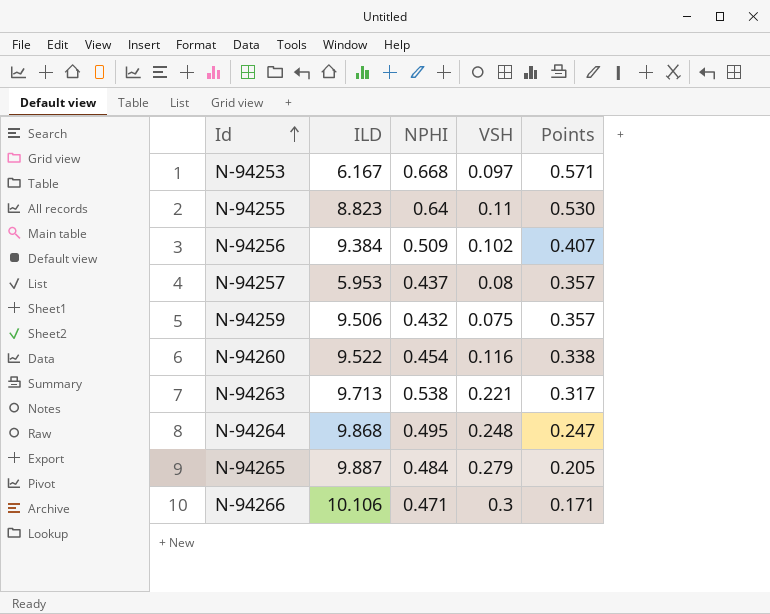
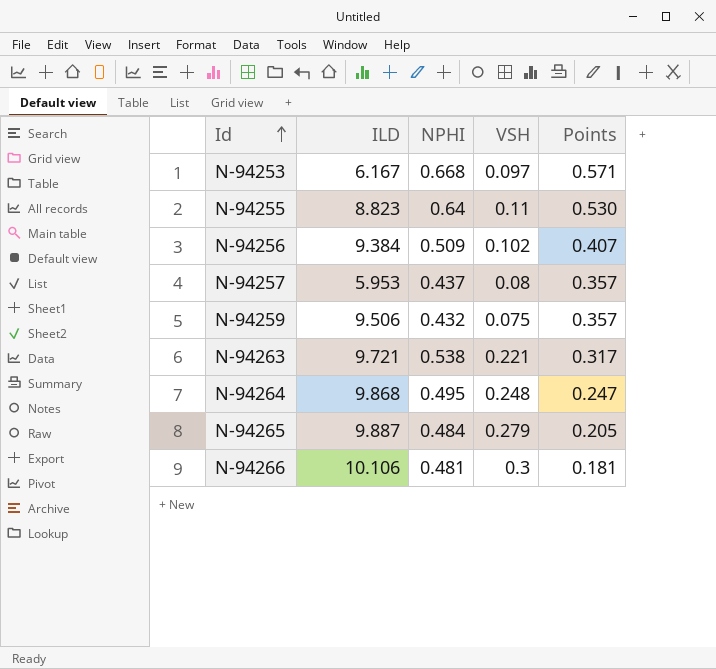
row N-94260: 9.522 | 0.454 | 0.116 | 0.338 -> none
N-94263 | ILD: 9.713 -> 9.721
N-94266 | NPHI: 0.471 -> 0.481
N-94266 | Points: 0.171 -> 0.181

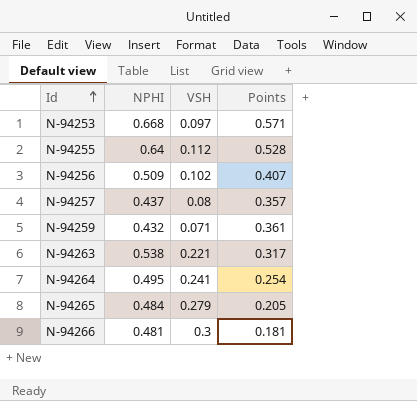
column ILD | position: 2 -> none
N-94255 | VSH: 0.11 -> 0.112
N-94255 | Points: 0.530 -> 0.528
N-94259 | VSH: 0.075 -> 0.071
N-94259 | Points: 0.357 -> 0.361
N-94264 | VSH: 0.248 -> 0.241
N-94264 | Points: 0.247 -> 0.254

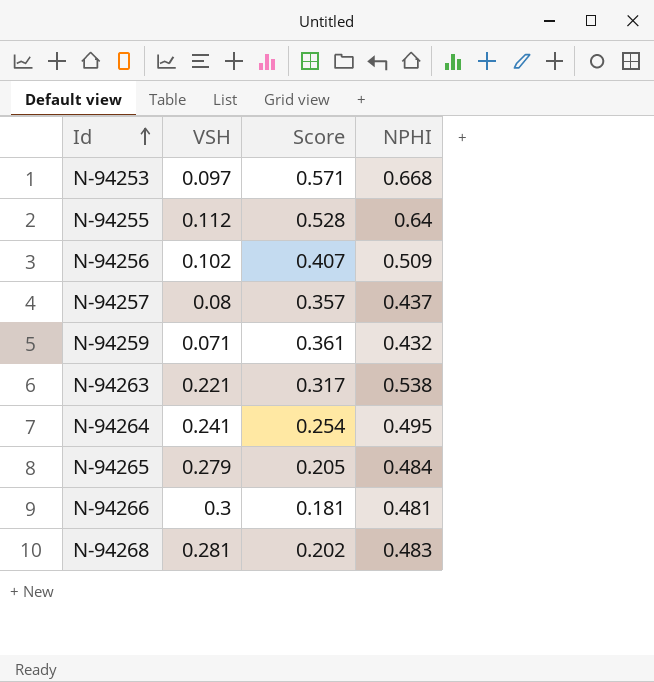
column name: Points -> Score
column NPHI | position: 2 -> 4
row N-94268: none -> 0.281 | 0.202 | 0.483

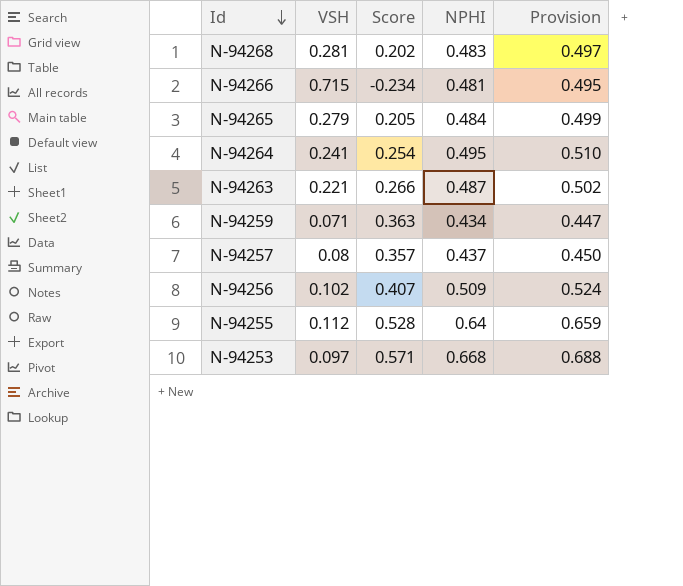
row order: Id ascending -> Id descending
column Provision | formula: none -> [NPHI] * 1.03
N-94266 | VSH: 0.3 -> 0.715
N-94266 | Score: 0.181 -> -0.234
N-94263 | Score: 0.317 -> 0.266
N-94263 | NPHI: 0.538 -> 0.487
N-94259 | Score: 0.361 -> 0.363
N-94259 | NPHI: 0.432 -> 0.434

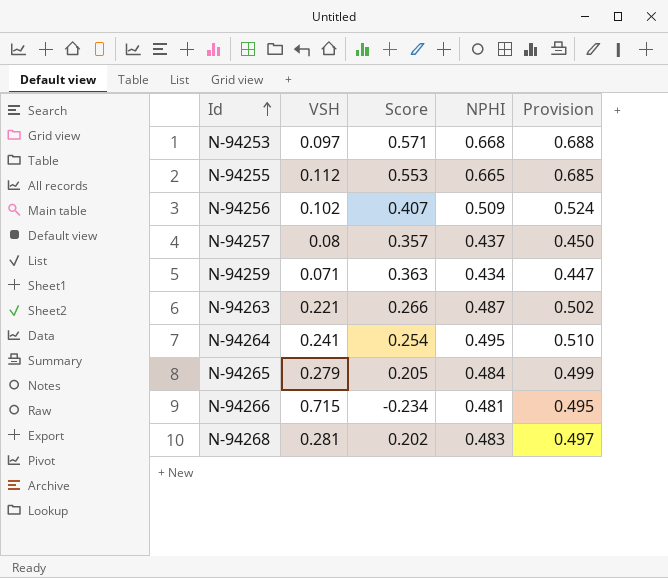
row order: Id descending -> Id ascending
N-94255 | Score: 0.528 -> 0.553
N-94255 | NPHI: 0.64 -> 0.665
N-94255 | Provision: 0.659 -> 0.685

